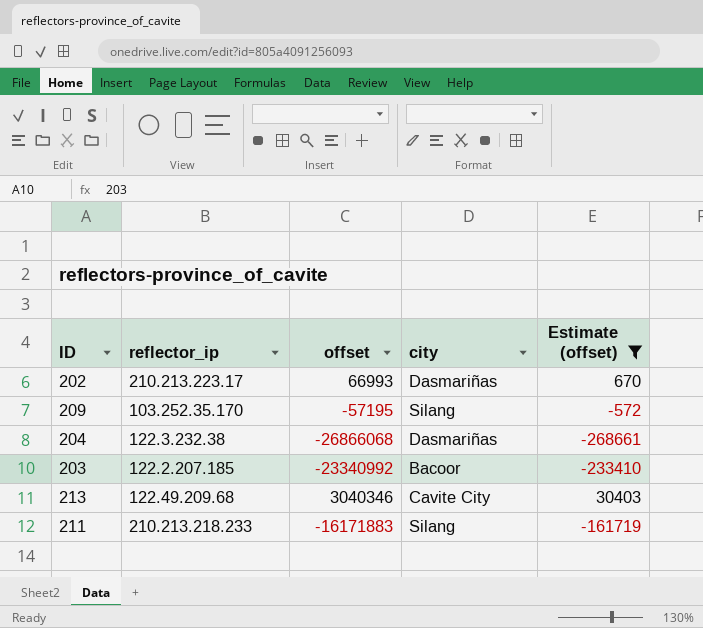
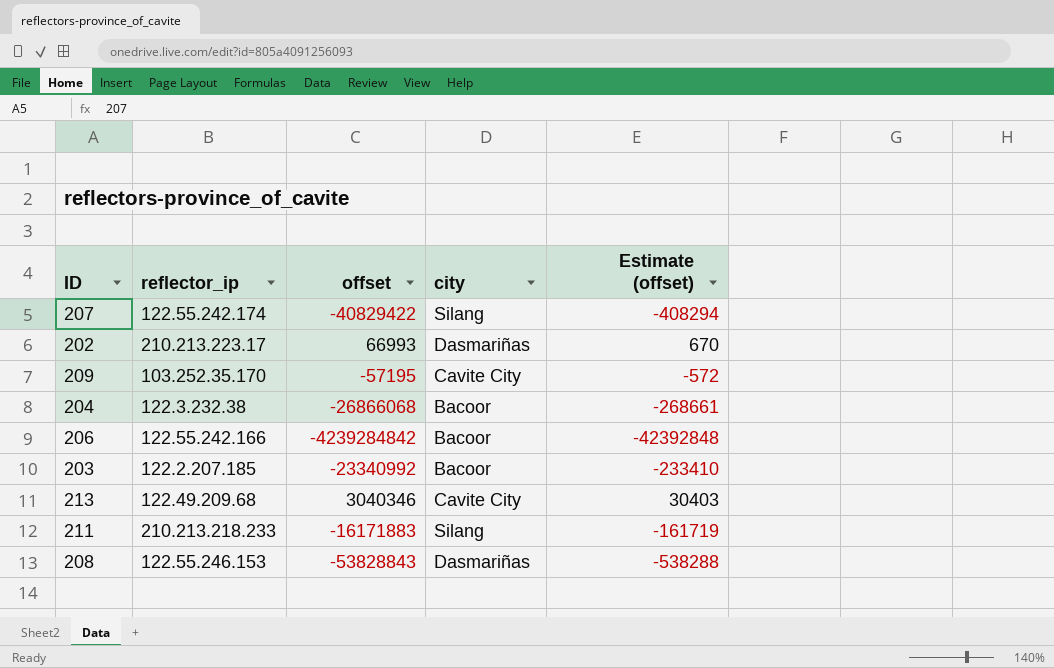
filter: Estimate (offset) >= -268661 -> none
209 | city: Silang -> Cavite City
204 | city: Dasmariñas -> Bacoor

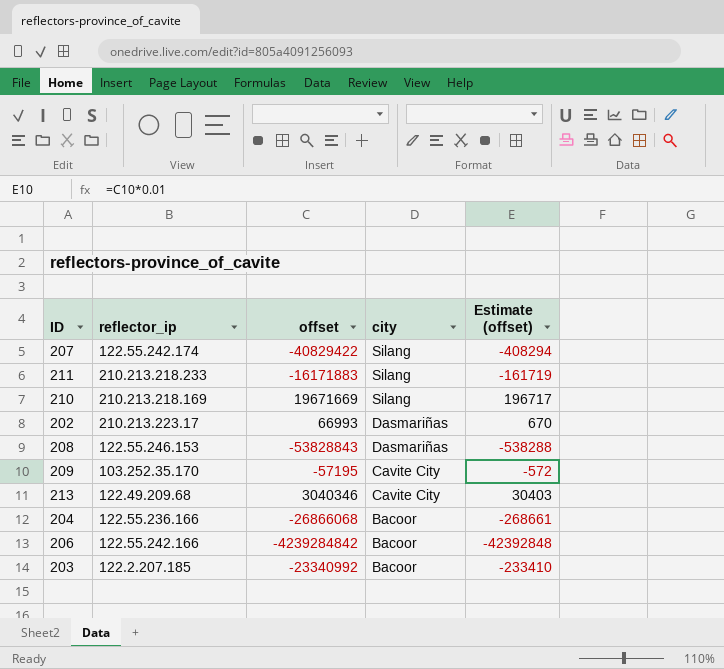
row order: none -> city descending
row 210: none -> 210.213.218.169 | 19671669 | Silang | 196717
204 | reflector_ip: 122.3.232.38 -> 122.55.236.166

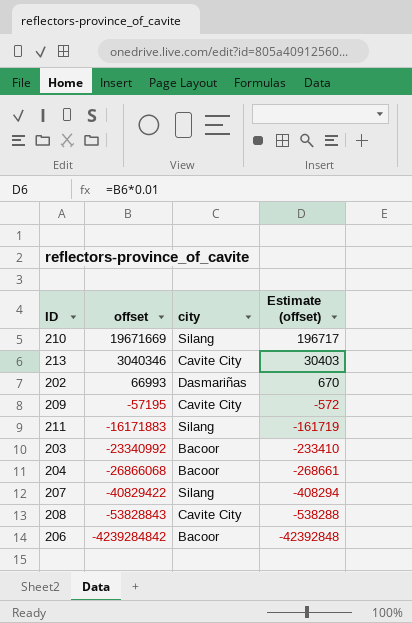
row order: city descending -> offset descending
column reflector_ip | position: 2 -> none
208 | city: Dasmariñas -> Cavite City

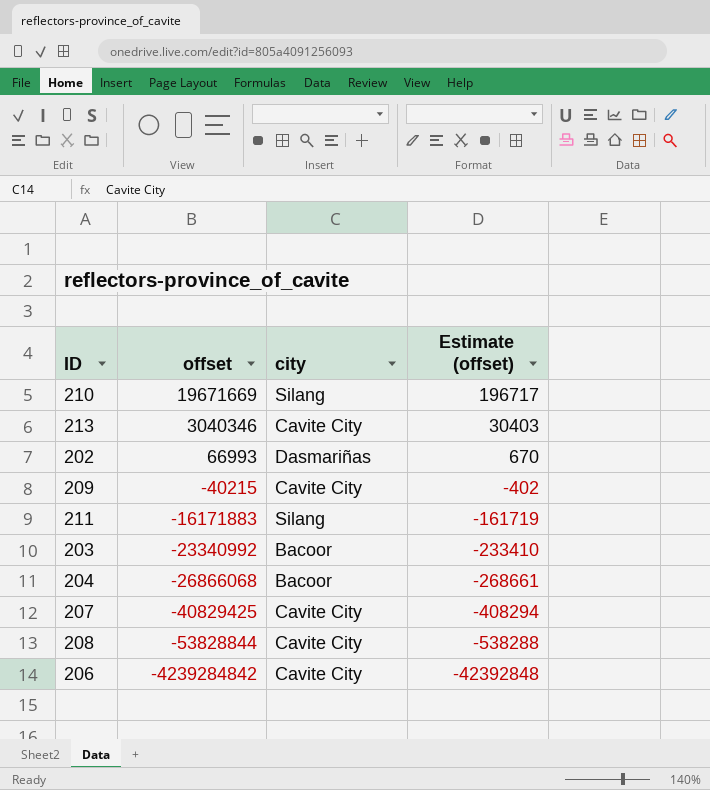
209 | offset: -57195 -> -40215
209 | Estimate (offset): -572 -> -402
207 | offset: -40829422 -> -40829425
207 | city: Silang -> Cavite City
208 | offset: -53828843 -> -53828844
206 | city: Bacoor -> Cavite City

